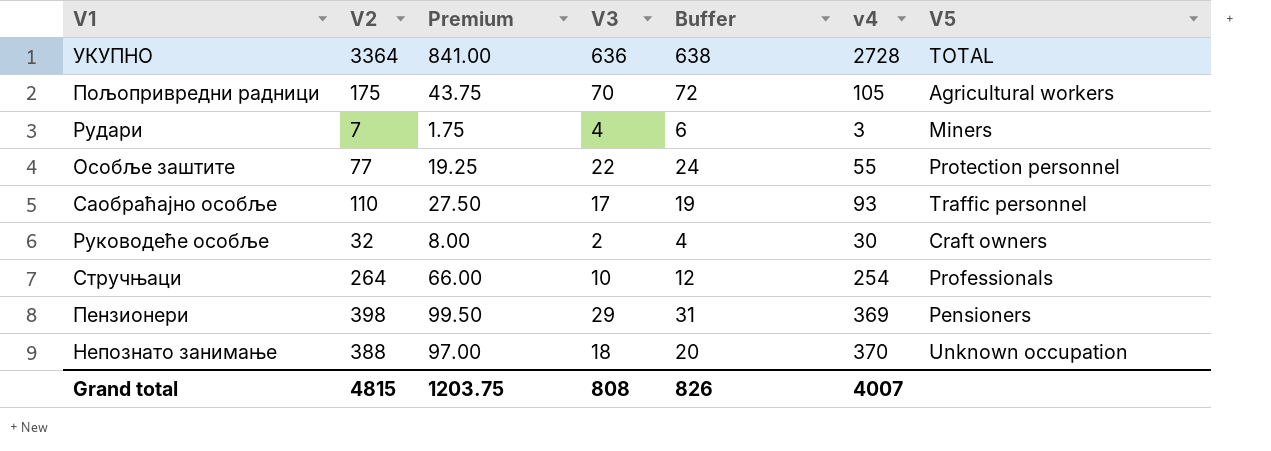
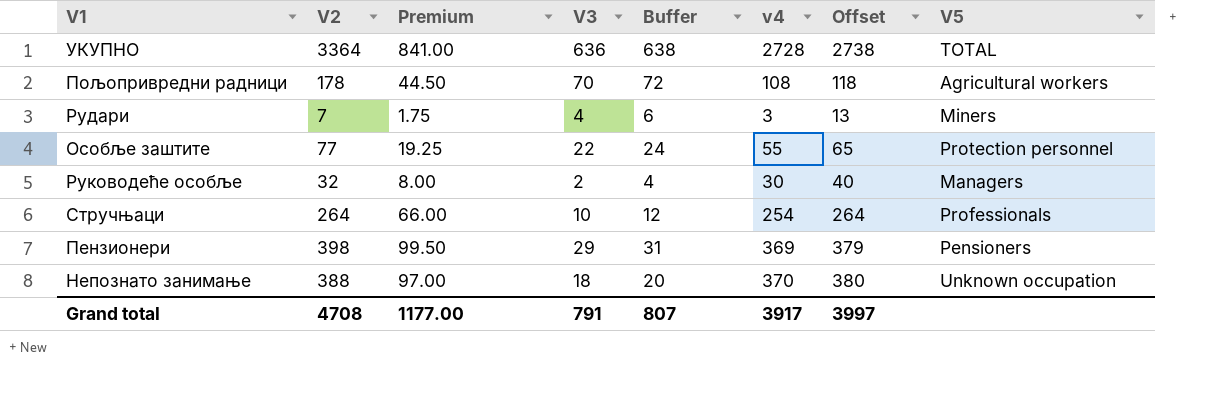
column Offset | formula: none -> [v4] + 10
row Саобраћајно особље: 110 | 27.50 | 17 | 19 | 93 | Traffic personnel -> none
Пољопривредни радници | V2: 175 -> 178
Пољопривредни радници | Premium: 43.75 -> 44.50
Пољопривредни радници | v4: 105 -> 108
Руководеће особље | V5: Craft owners -> Managers
Grand total | V2: 4815 -> 4708
Grand total | Premium: 1203.75 -> 1177.00
Grand total | V3: 808 -> 791
Grand total | Buffer: 826 -> 807
Grand total | v4: 4007 -> 3917

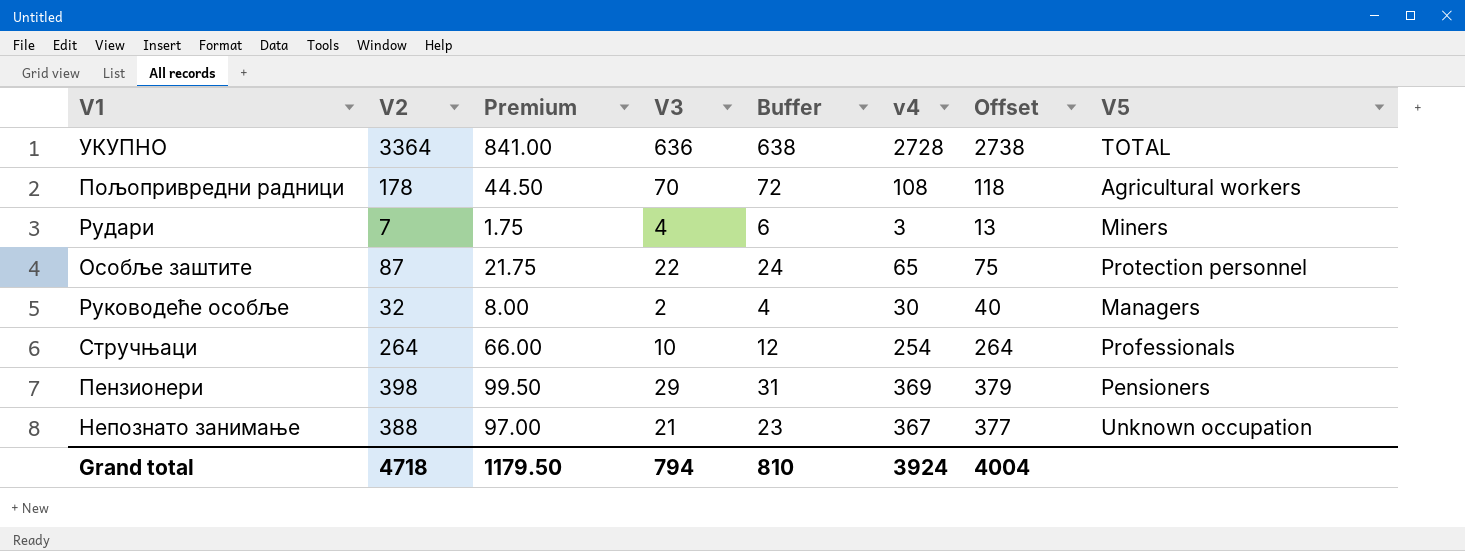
Особље заштите | V2: 77 -> 87
Особље заштите | Premium: 19.25 -> 21.75
Особље заштите | v4: 55 -> 65
Особље заштите | Offset: 65 -> 75
Непознато занимање | V3: 18 -> 21
Непознато занимање | Buffer: 20 -> 23
Непознато занимање | v4: 370 -> 367
Непознато занимање | Offset: 380 -> 377
Grand total | V2: 4708 -> 4718
Grand total | Premium: 1177.00 -> 1179.50
Grand total | V3: 791 -> 794
Grand total | Buffer: 807 -> 810
Grand total | v4: 3917 -> 3924
Grand total | Offset: 3997 -> 4004

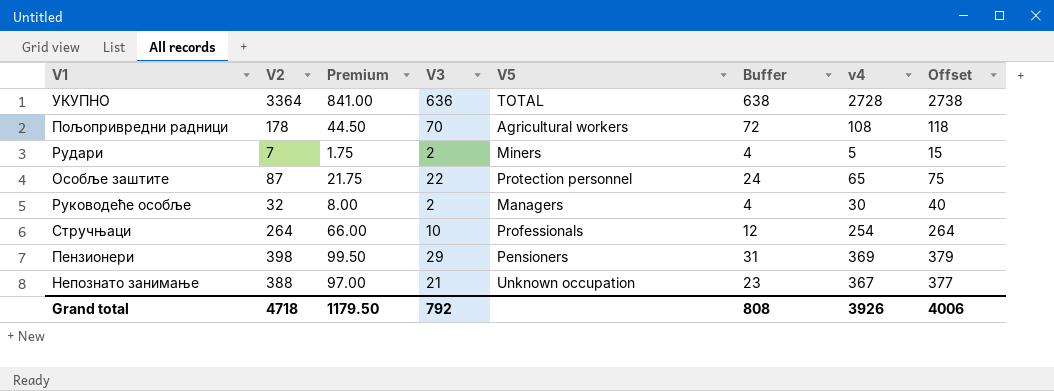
column V5 | position: 8 -> 5
Рудари | V3: 4 -> 2
Рудари | Buffer: 6 -> 4
Рудари | v4: 3 -> 5
Рудари | Offset: 13 -> 15
Grand total | V3: 794 -> 792
Grand total | Buffer: 810 -> 808
Grand total | v4: 3924 -> 3926
Grand total | Offset: 4004 -> 4006

